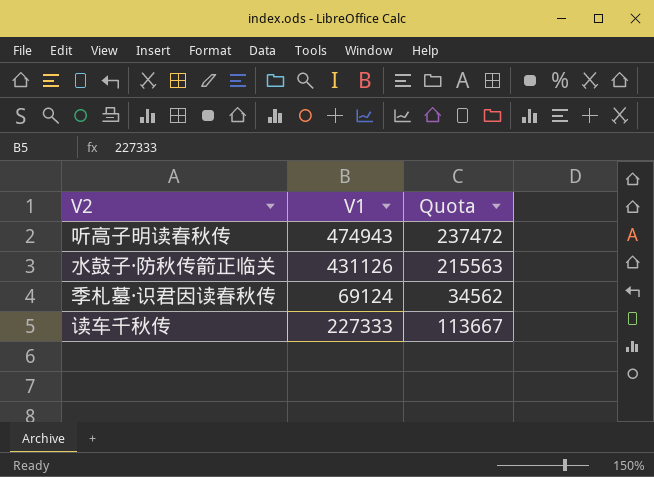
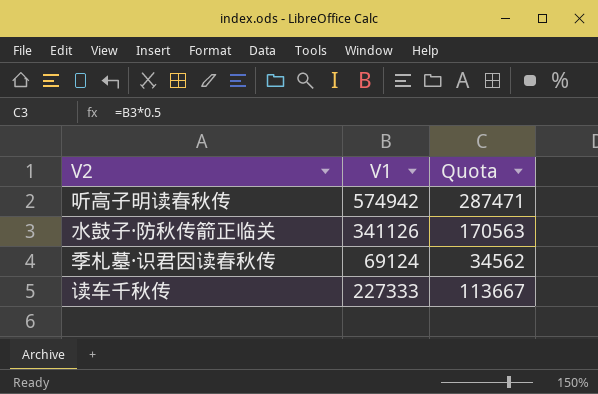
听高子明读春秋传 | V1: 474943 -> 574942
听高子明读春秋传 | Quota: 237472 -> 287471
水鼓子·防秋传箭正临关 | V1: 431126 -> 341126
水鼓子·防秋传箭正临关 | Quota: 215563 -> 170563

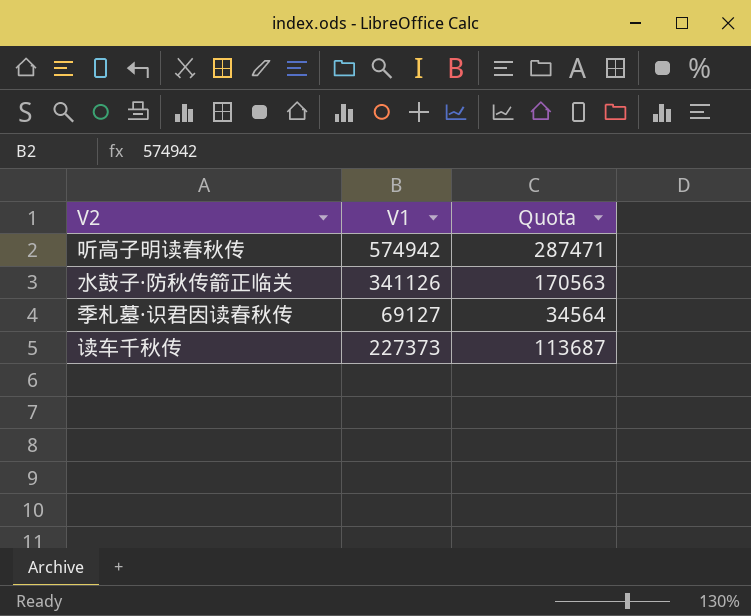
季札墓·识君因读春秋传 | V1: 69124 -> 69127
季札墓·识君因读春秋传 | Quota: 34562 -> 34564
读车千秋传 | V1: 227333 -> 227373
读车千秋传 | Quota: 113667 -> 113687

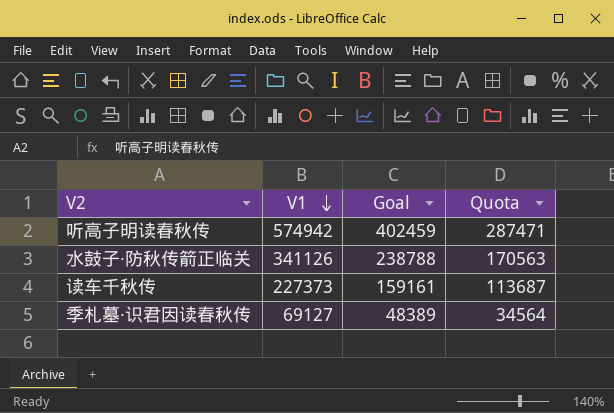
row order: none -> V1 descending
column Goal | formula: none -> [V1] * 0.7

